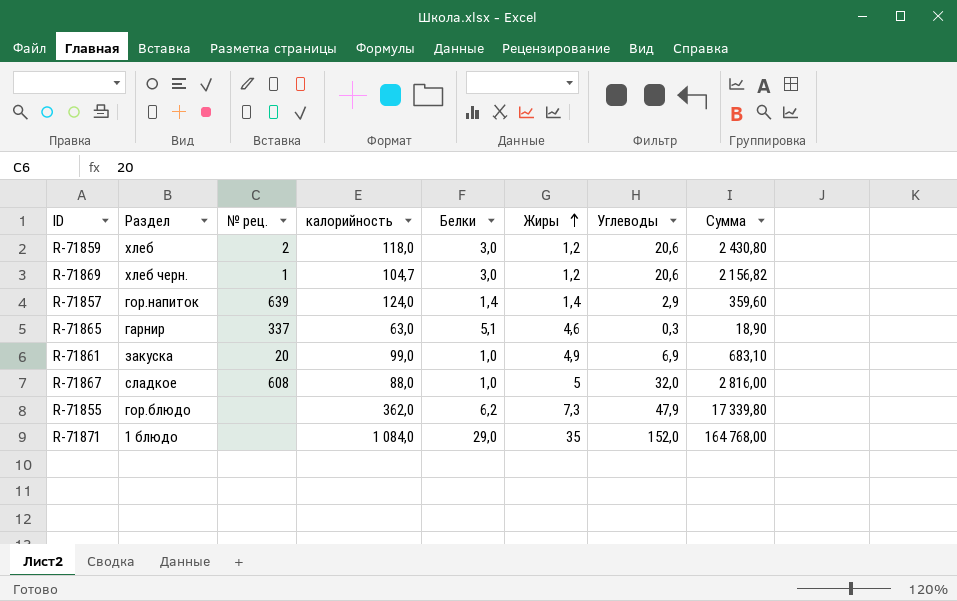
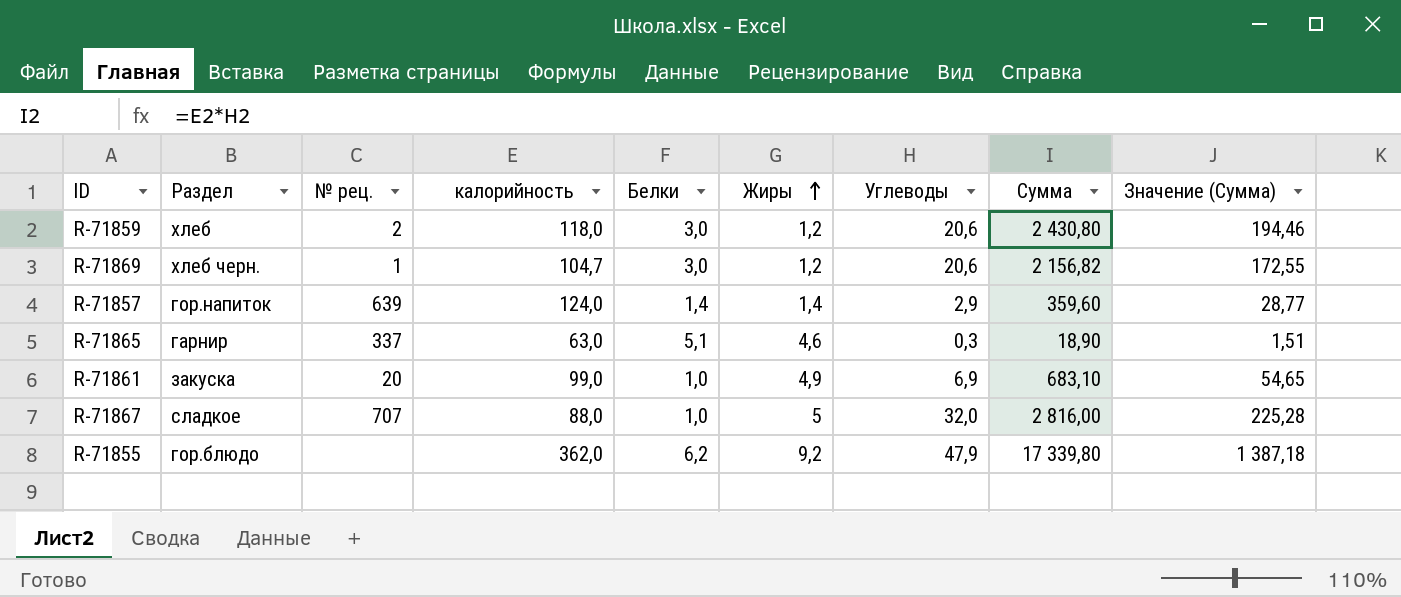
column Значение (Сумма) | formula: none -> [Сумма] * 0,08
row R-71871: 1 блюдо | none | 1 084,0 | 29,0 | 35 | 152,0 | 164 768,00 -> none
R-71867 | № рец.: 608 -> 707
R-71855 | Жиры: 7,3 -> 9,2

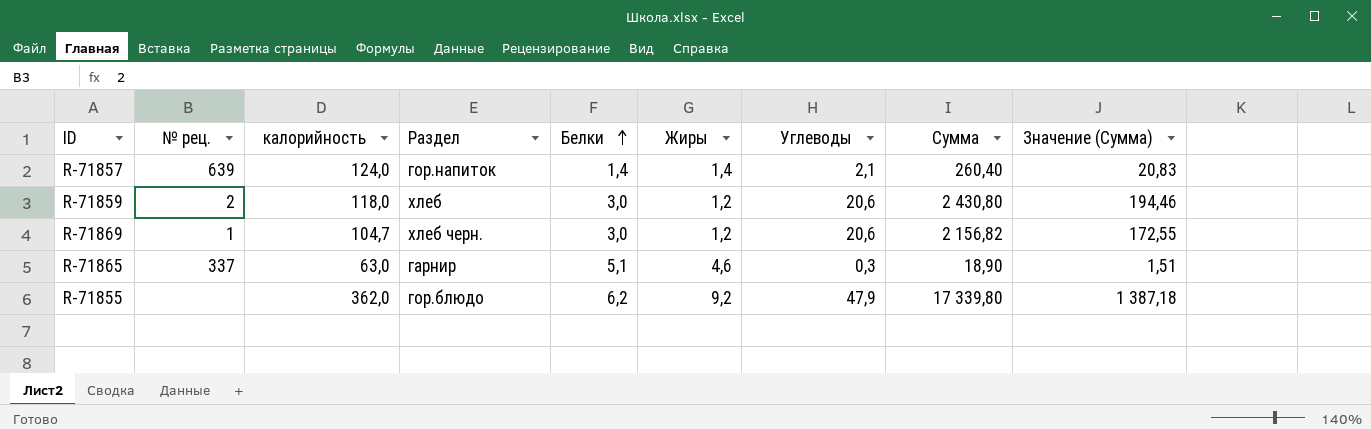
row order: Жиры ascending -> Белки ascending
column Раздел | position: 2 -> 4
row R-71861: закуска | 20 | 99,0 | 1,0 | 4,9 | 6,9 | 683,10 | 54,65 -> none
row R-71867: сладкое | 707 | 88,0 | 1,0 | 5 | 32,0 | 2 816,00 | 225,28 -> none
R-71857 | Углеводы: 2,9 -> 2,1
R-71857 | Сумма: 359,60 -> 260,40
R-71857 | Значение (Сумма): 28,77 -> 20,83

